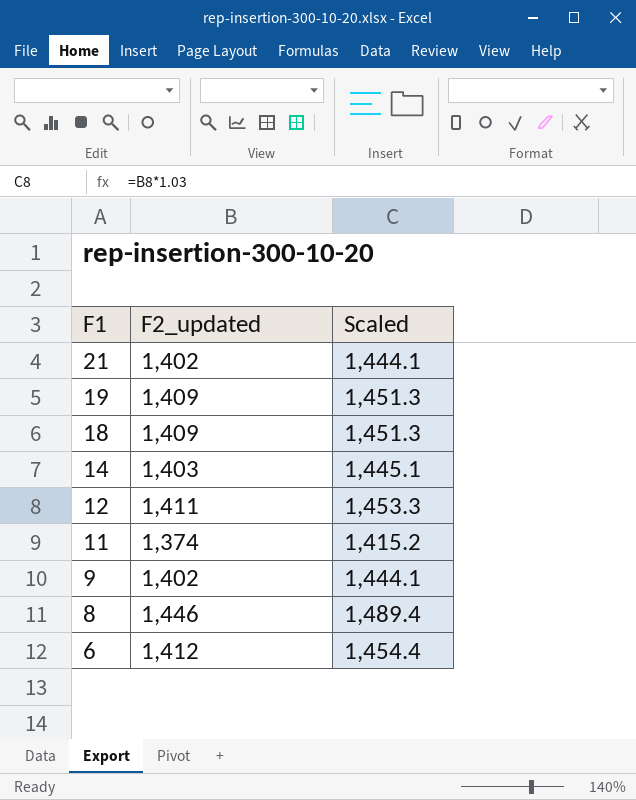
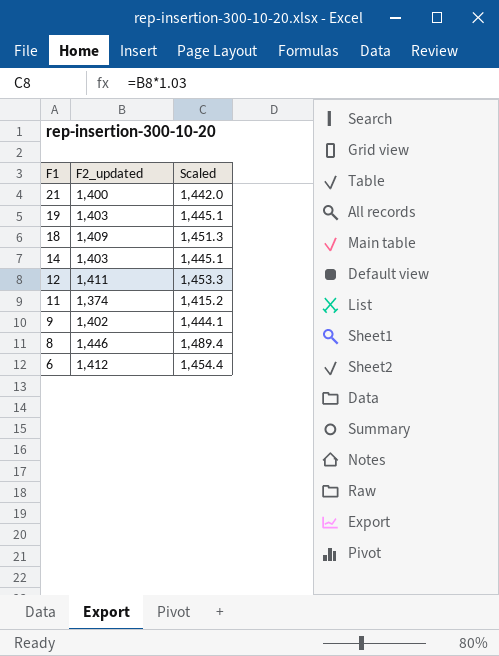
21 | F2_updated: 1,402 -> 1,400
21 | Scaled: 1,444.1 -> 1,442.0
19 | F2_updated: 1,409 -> 1,403
19 | Scaled: 1,451.3 -> 1,445.1

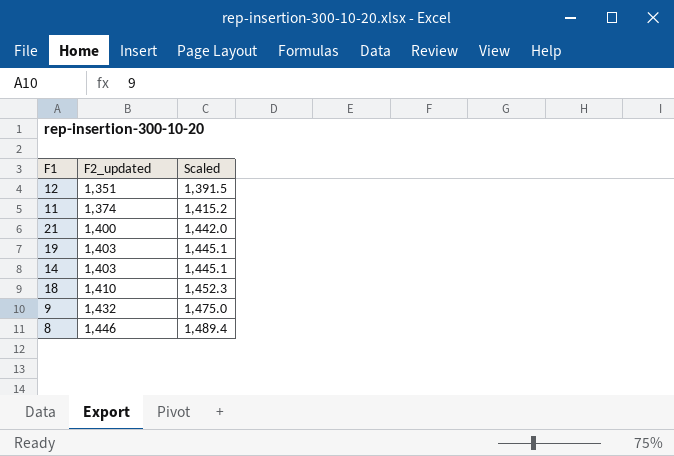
row order: F1 descending -> F2_updated ascending
row 6: 1,412 | 1,454.4 -> none
12 | F2_updated: 1,411 -> 1,351
12 | Scaled: 1,453.3 -> 1,391.5
18 | F2_updated: 1,409 -> 1,410
18 | Scaled: 1,451.3 -> 1,452.3
9 | F2_updated: 1,402 -> 1,432
9 | Scaled: 1,444.1 -> 1,475.0

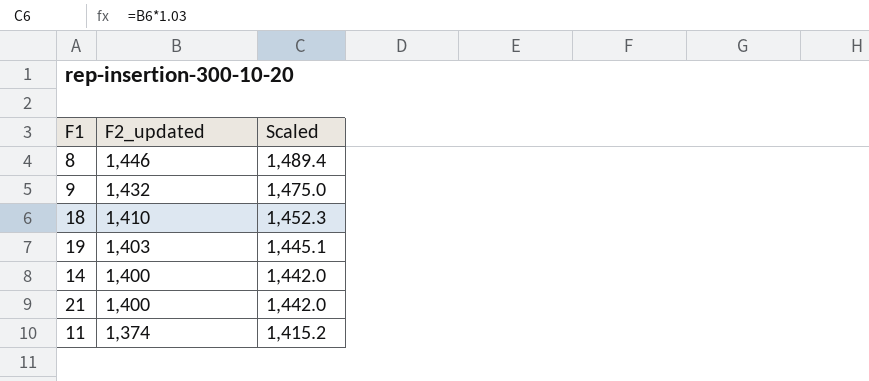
row order: F2_updated ascending -> F2_updated descending
row 12: 1,351 | 1,391.5 -> none
14 | F2_updated: 1,403 -> 1,400
14 | Scaled: 1,445.1 -> 1,442.0

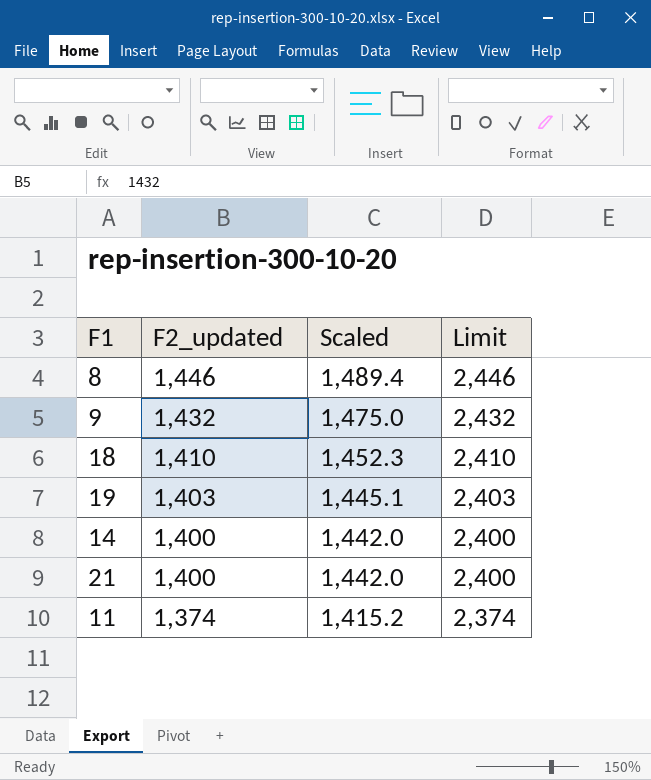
column Limit | formula: none -> [F2_updated] + 1000

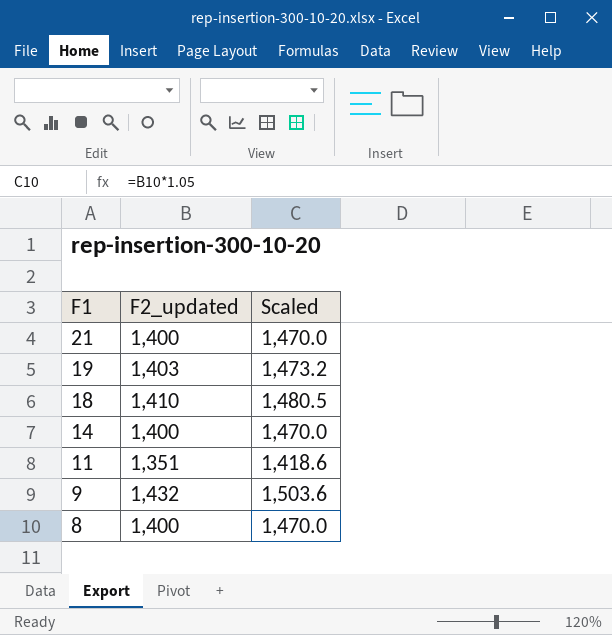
row order: F2_updated descending -> F1 descending
column Limit | formula: [F2_updated] + 1000 -> none
column Scaled | formula: [F2_updated] * 1.03 -> [F2_updated] * 1.05
11 | F2_updated: 1,374 -> 1,351
8 | F2_updated: 1,446 -> 1,400

